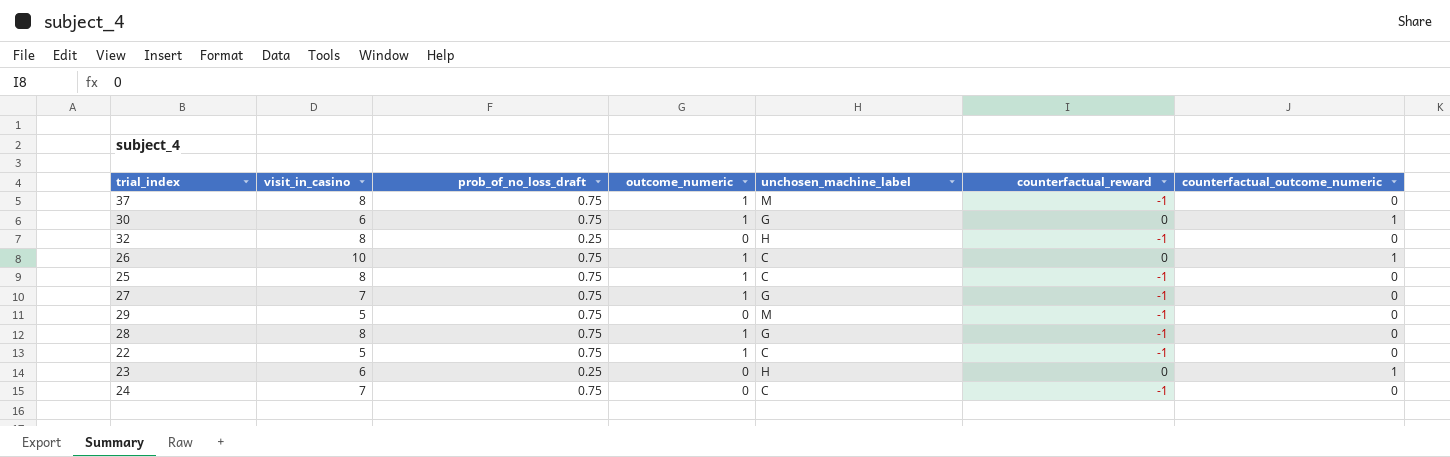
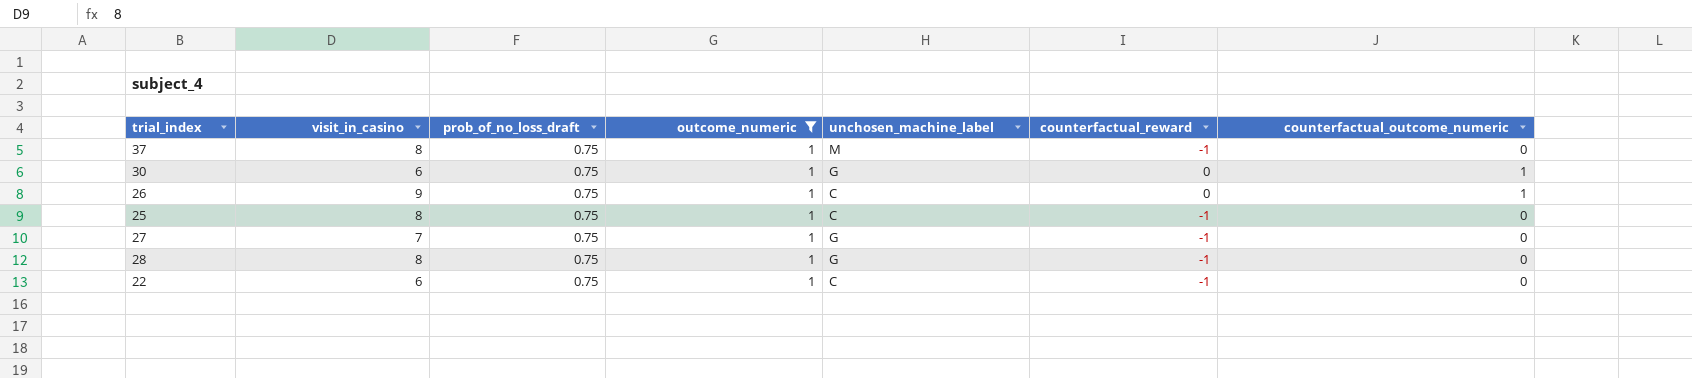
filter: none -> outcome_numeric = 1
26 | visit_in_casino: 10 -> 9
22 | visit_in_casino: 5 -> 6

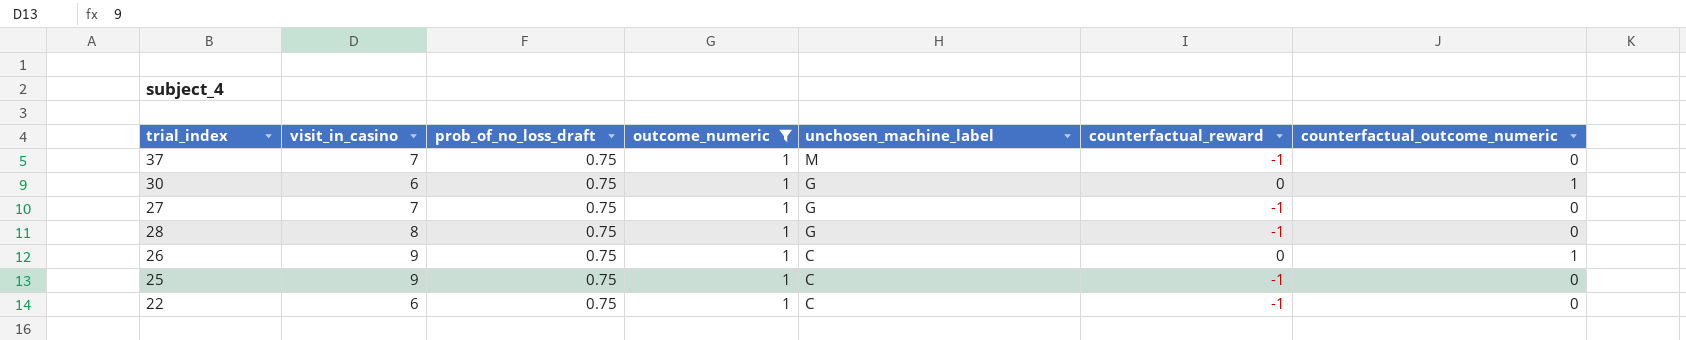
row order: none -> unchosen_machine_label descending
37 | visit_in_casino: 8 -> 7
25 | visit_in_casino: 8 -> 9

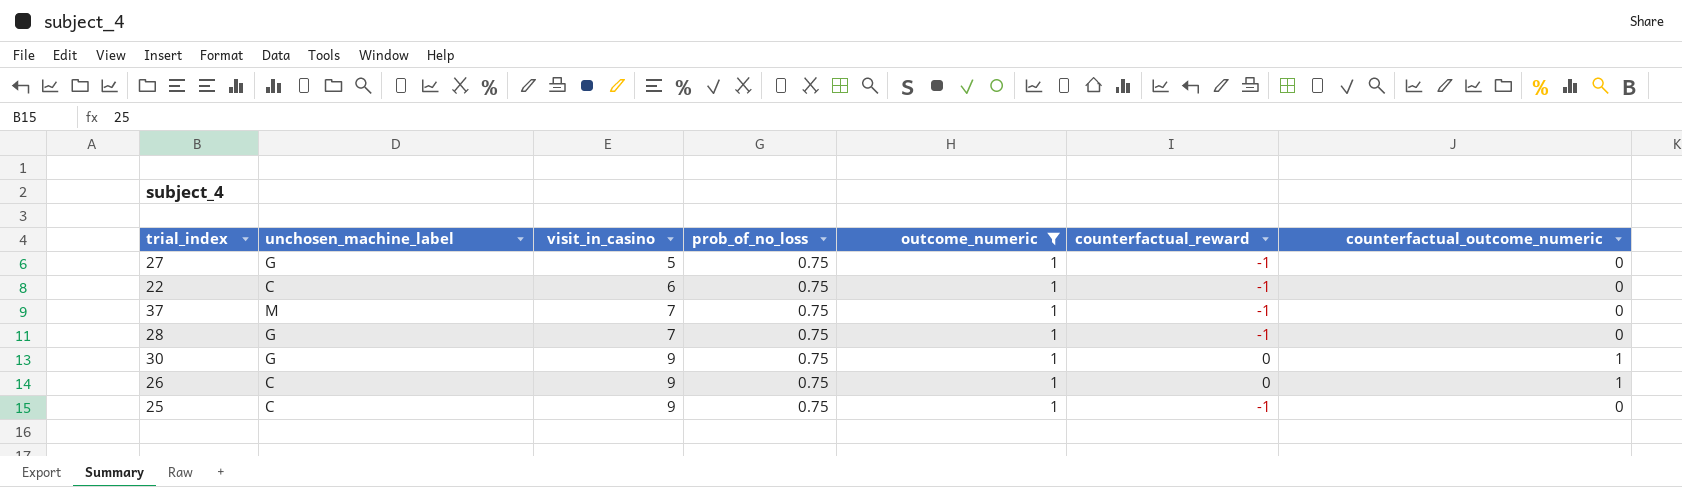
row order: unchosen_machine_label descending -> visit_in_casino ascending
column unchosen_machine_label | position: 5 -> 2
column name: prob_of_no_loss_draft -> prob_of_no_loss
27 | visit_in_casino: 7 -> 5
28 | visit_in_casino: 8 -> 7
30 | visit_in_casino: 6 -> 9

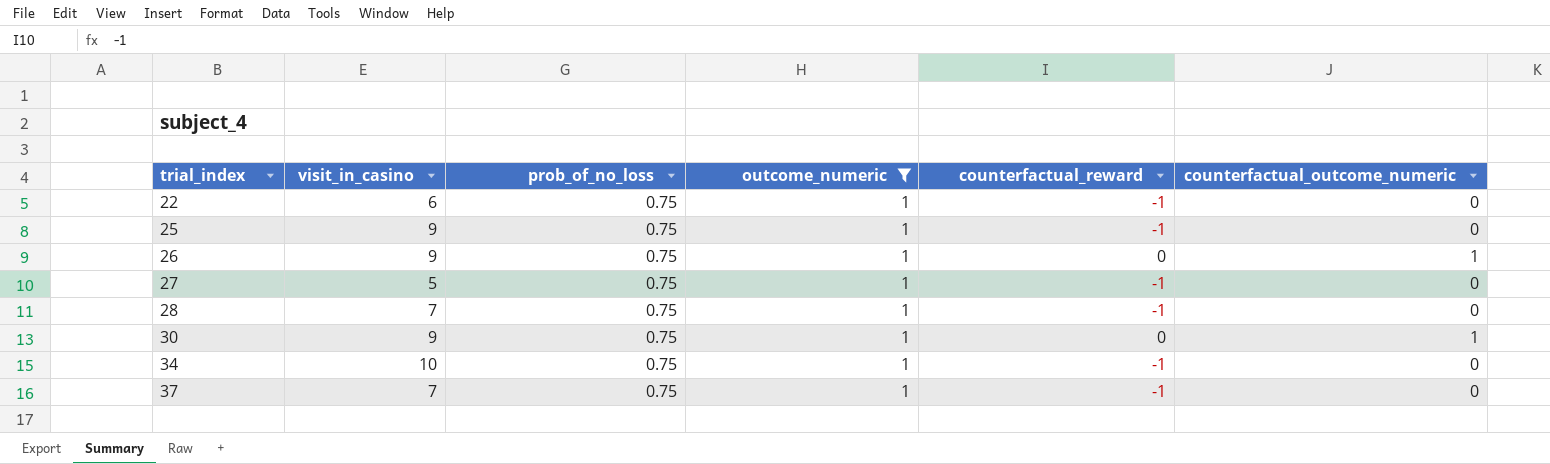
row order: visit_in_casino ascending -> trial_index ascending
column unchosen_machine_label | position: 2 -> none
row 34: none -> 10 | 0.75 | 1 | -1 | 0

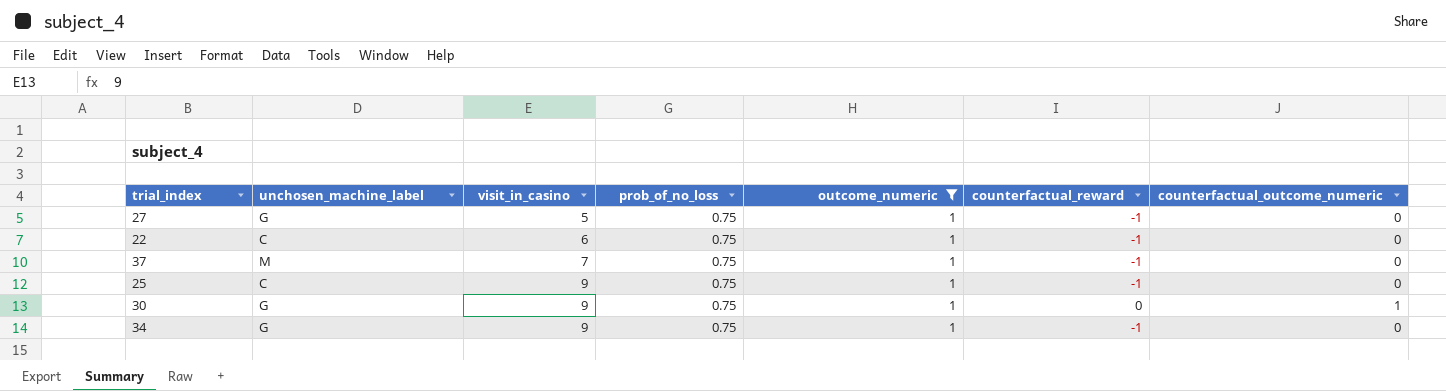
row order: trial_index ascending -> visit_in_casino ascending
column unchosen_machine_label | position: none -> 2
row 26: 9 | 0.75 | 1 | 0 | 1 -> none
row 28: 7 | 0.75 | 1 | -1 | 0 -> none
34 | visit_in_casino: 10 -> 9

